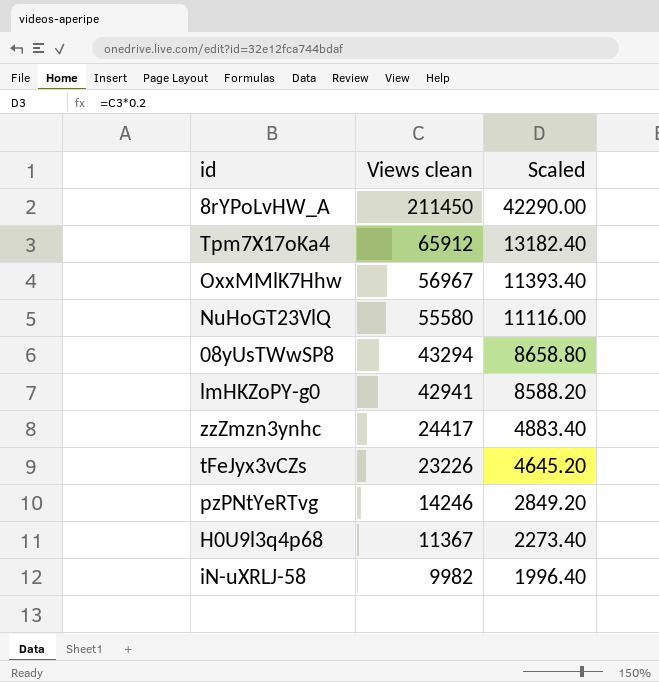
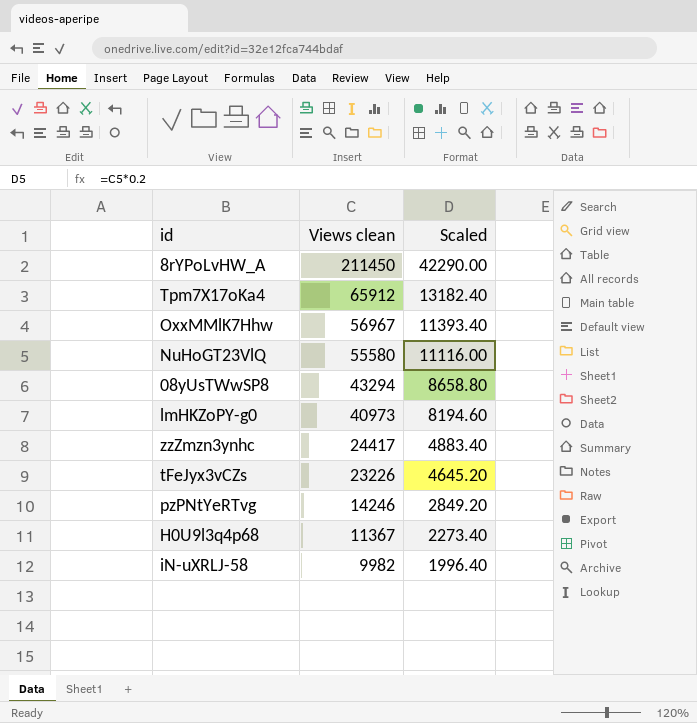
lmHKZoPY-g0 | Views clean: 42941 -> 40973
lmHKZoPY-g0 | Scaled: 8588.20 -> 8194.60

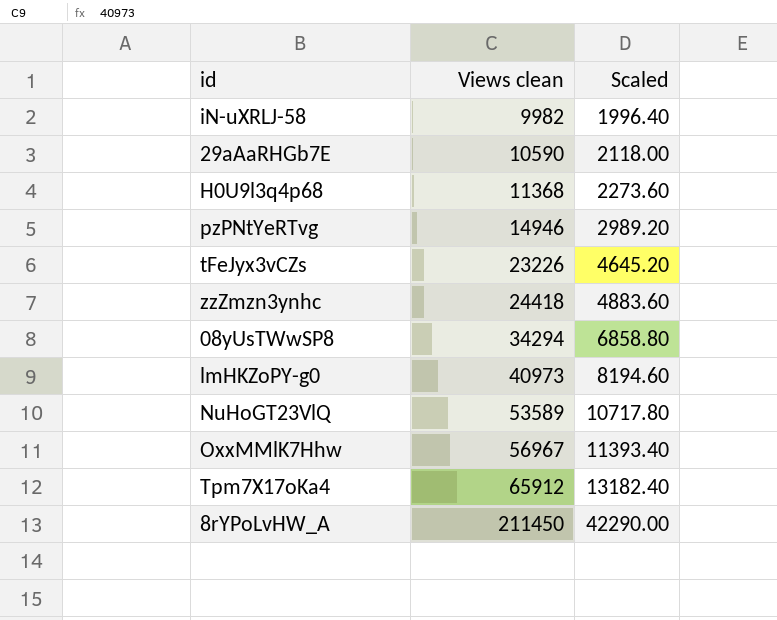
row order: Views clean descending -> Views clean ascending
row 29aAaRHGb7E: none -> 10590 | 2118.00
H0U9l3q4p68 | Views clean: 11367 -> 11368
H0U9l3q4p68 | Scaled: 2273.40 -> 2273.60
pzPNtYeRTvg | Views clean: 14246 -> 14946
pzPNtYeRTvg | Scaled: 2849.20 -> 2989.20
zzZmzn3ynhc | Views clean: 24417 -> 24418
zzZmzn3ynhc | Scaled: 4883.40 -> 4883.60
08yUsTWwSP8 | Views clean: 43294 -> 34294
08yUsTWwSP8 | Scaled: 8658.80 -> 6858.80
NuHoGT23VlQ | Views clean: 55580 -> 53589
NuHoGT23VlQ | Scaled: 11116.00 -> 10717.80

